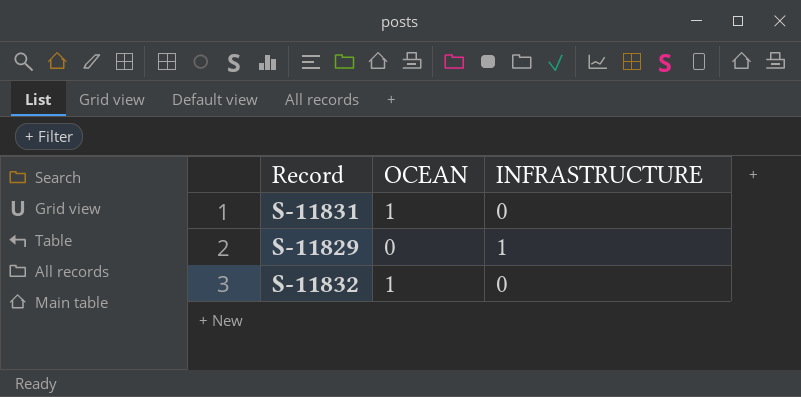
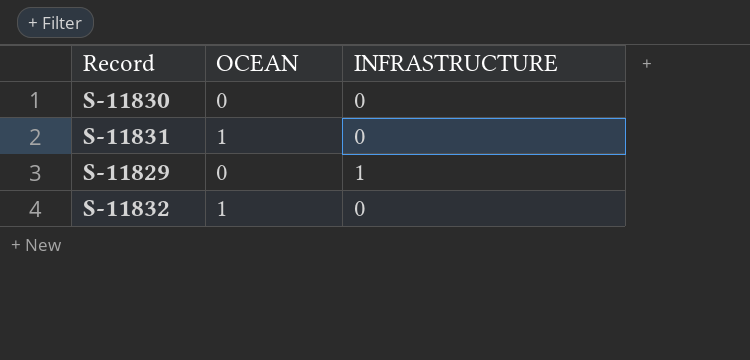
row S-11830: none -> 0 | 0

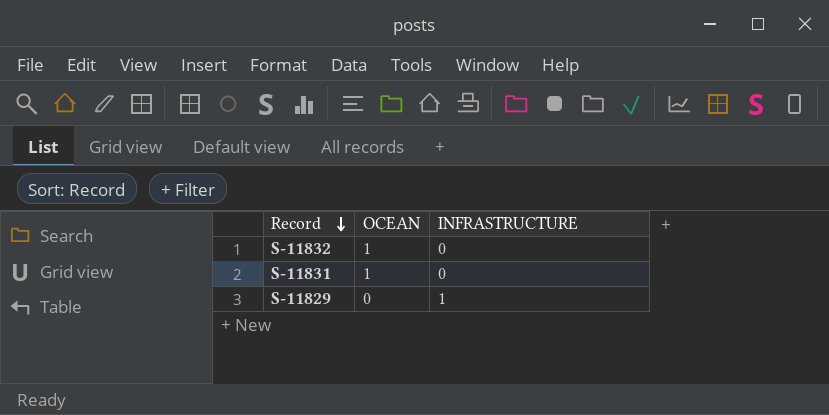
row order: none -> Record descending
row S-11830: 0 | 0 -> none

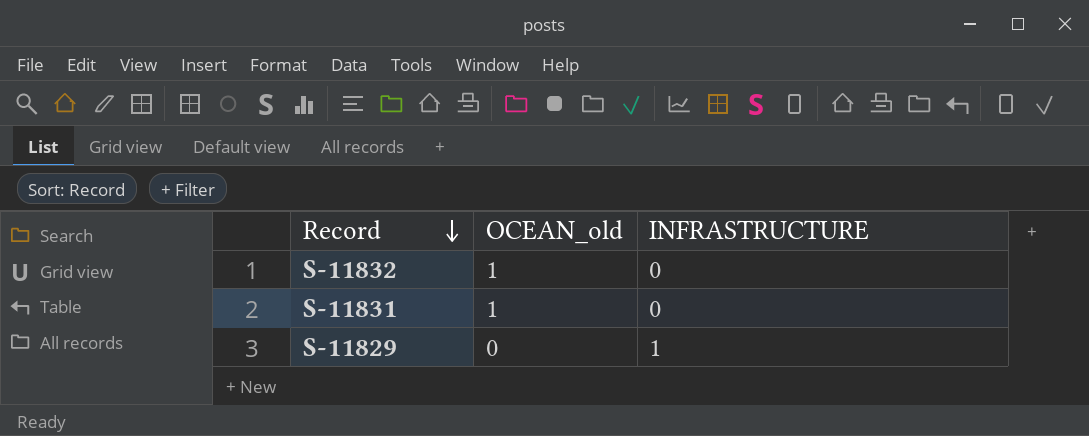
column name: OCEAN -> OCEAN_old

